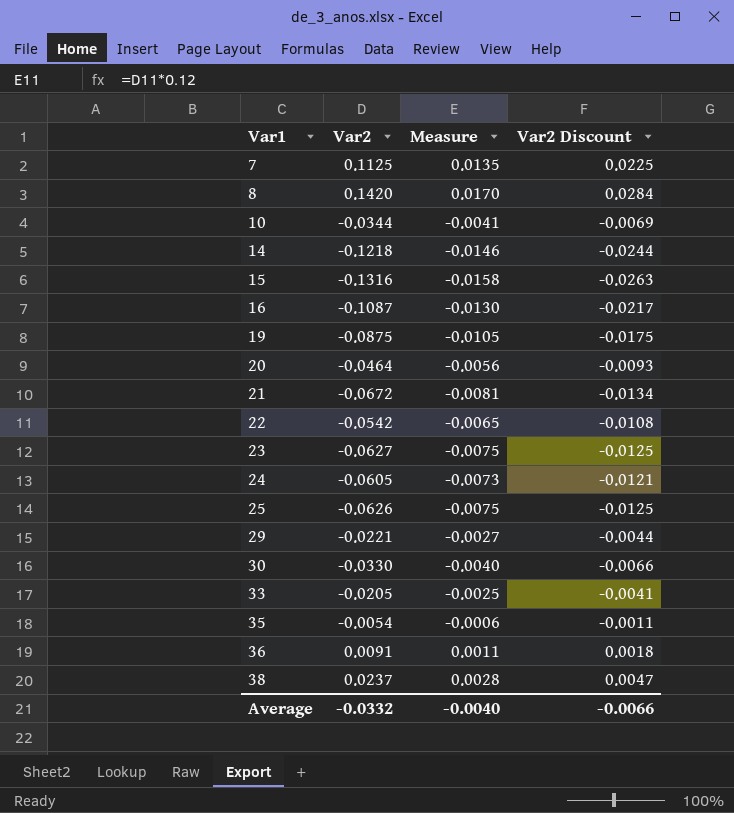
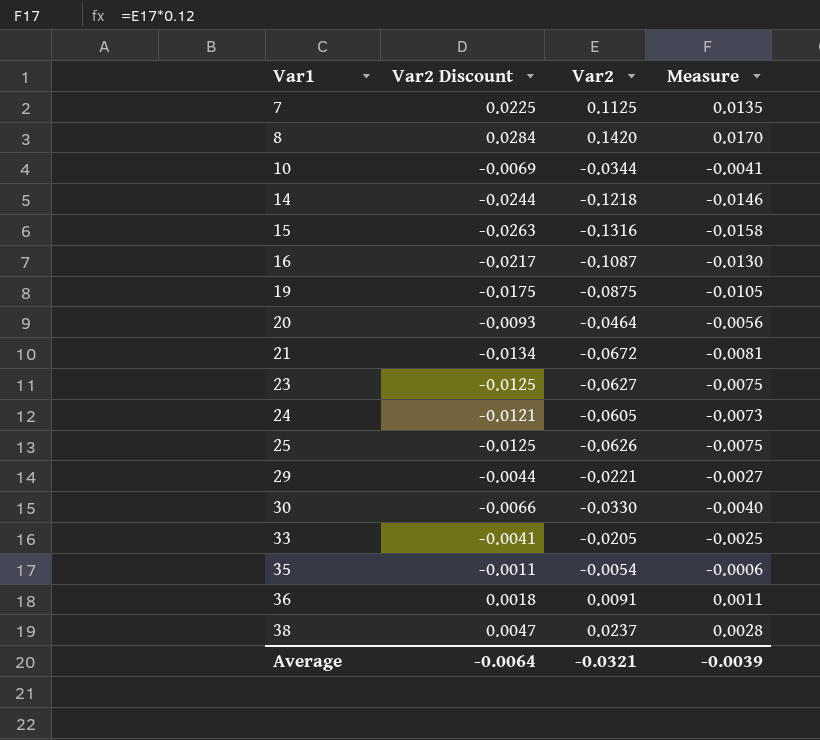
column Var2 Discount | position: 4 -> 2
row 22: -0.0542 | -0.0065 | -0.0108 -> none
Average | Var2 Discount: -0.0066 -> -0.0064
Average | Var2: -0.0332 -> -0.0321
Average | Measure: -0.0040 -> -0.0039

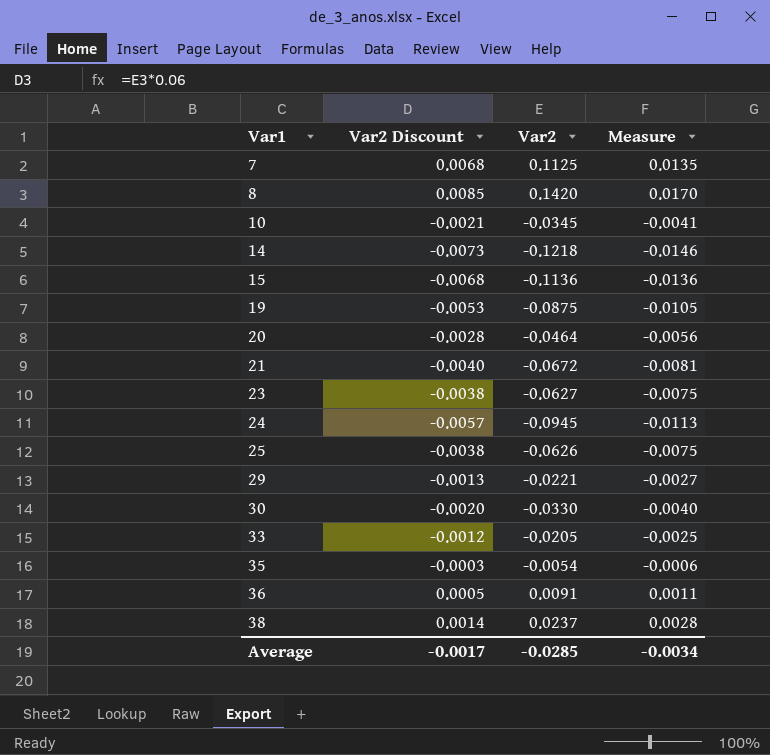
column Var2 Discount | formula: [Var2] * 0.2 -> [Var2] * 0.06
row 16: -0.0217 | -0.1087 | -0.0130 -> none
10 | Var2: -0.0344 -> -0.0345
15 | Var2: -0.1316 -> -0.1136
15 | Measure: -0.0158 -> -0.0136
24 | Var2: -0.0605 -> -0.0945
24 | Measure: -0.0073 -> -0.0113
Average | Var2 Discount: -0.0064 -> -0.0017
Average | Var2: -0.0321 -> -0.0285
Average | Measure: -0.0039 -> -0.0034

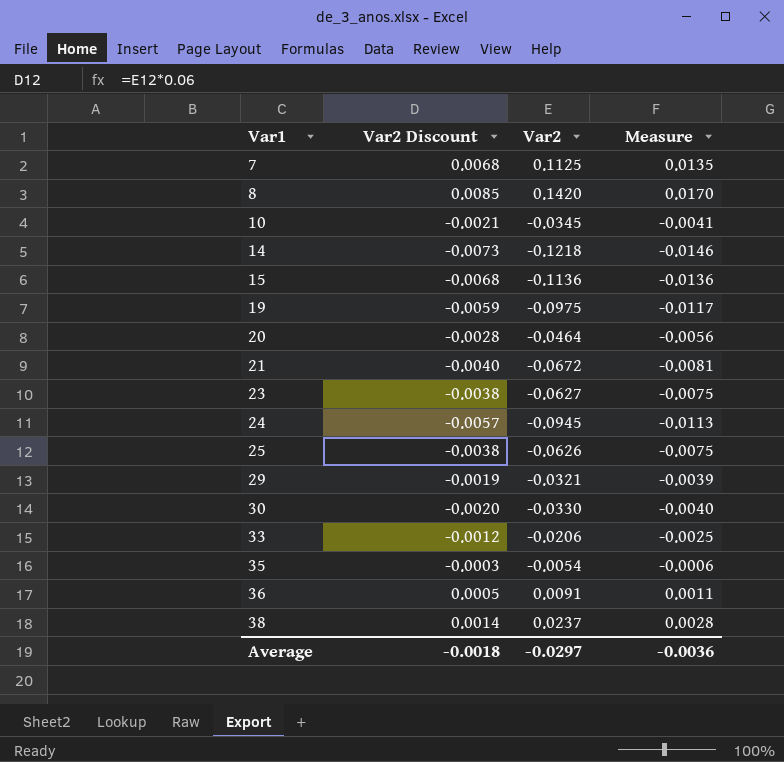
19 | Var2 Discount: -0.0053 -> -0.0059
19 | Var2: -0.0875 -> -0.0975
19 | Measure: -0.0105 -> -0.0117
29 | Var2 Discount: -0.0013 -> -0.0019
29 | Var2: -0.0221 -> -0.0321
29 | Measure: -0.0027 -> -0.0039
33 | Var2: -0.0205 -> -0.0206
Average | Var2 Discount: -0.0017 -> -0.0018
Average | Var2: -0.0285 -> -0.0297
Average | Measure: -0.0034 -> -0.0036

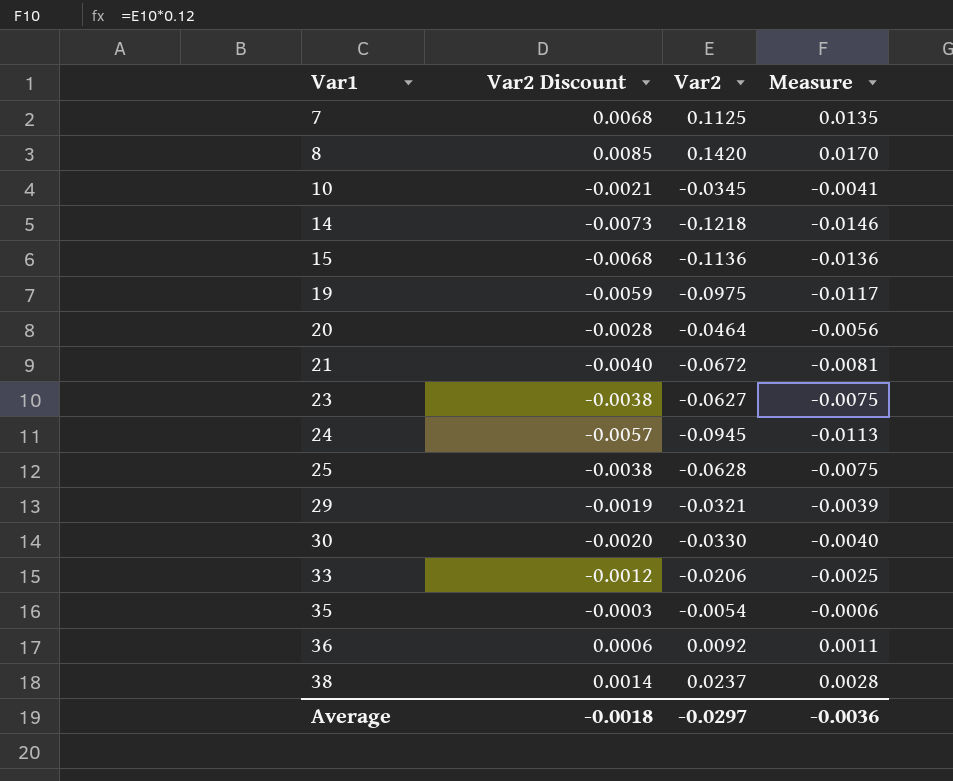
25 | Var2: -0.0626 -> -0.0628
36 | Var2 Discount: 0.0005 -> 0.0006
36 | Var2: 0.0091 -> 0.0092

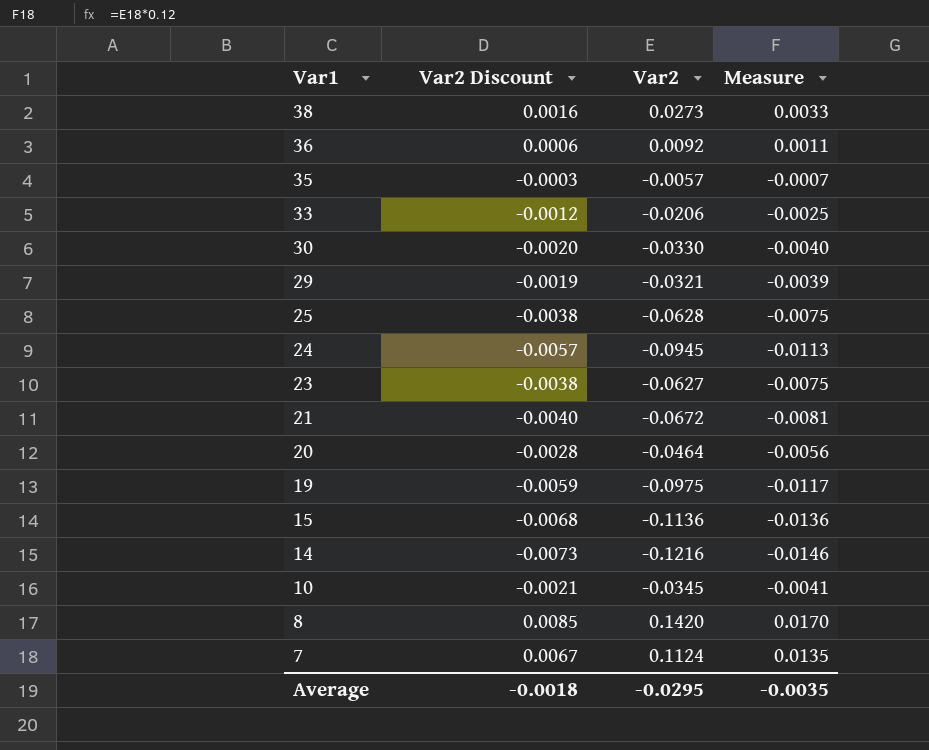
row order: Var1 ascending -> Var1 descending
38 | Var2 Discount: 0.0014 -> 0.0016
38 | Var2: 0.0237 -> 0.0273
38 | Measure: 0.0028 -> 0.0033
35 | Var2: -0.0054 -> -0.0057
35 | Measure: -0.0006 -> -0.0007
14 | Var2: -0.1218 -> -0.1216
7 | Var2 Discount: 0.0068 -> 0.0067
7 | Var2: 0.1125 -> 0.1124
Average | Var2: -0.0297 -> -0.0295
Average | Measure: -0.0036 -> -0.0035

